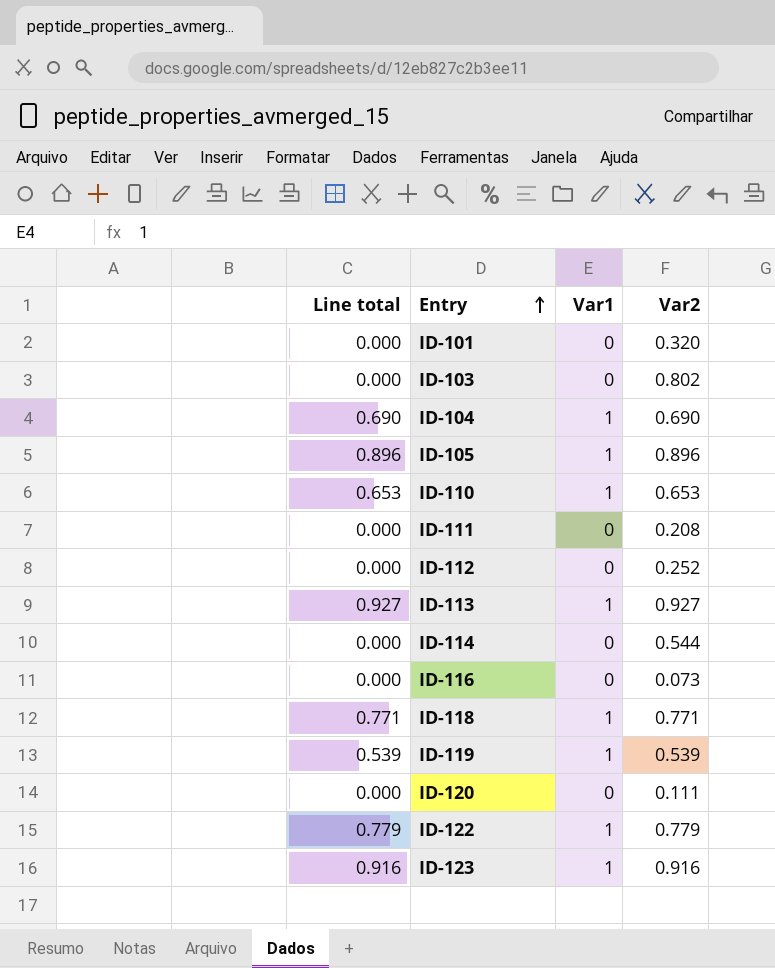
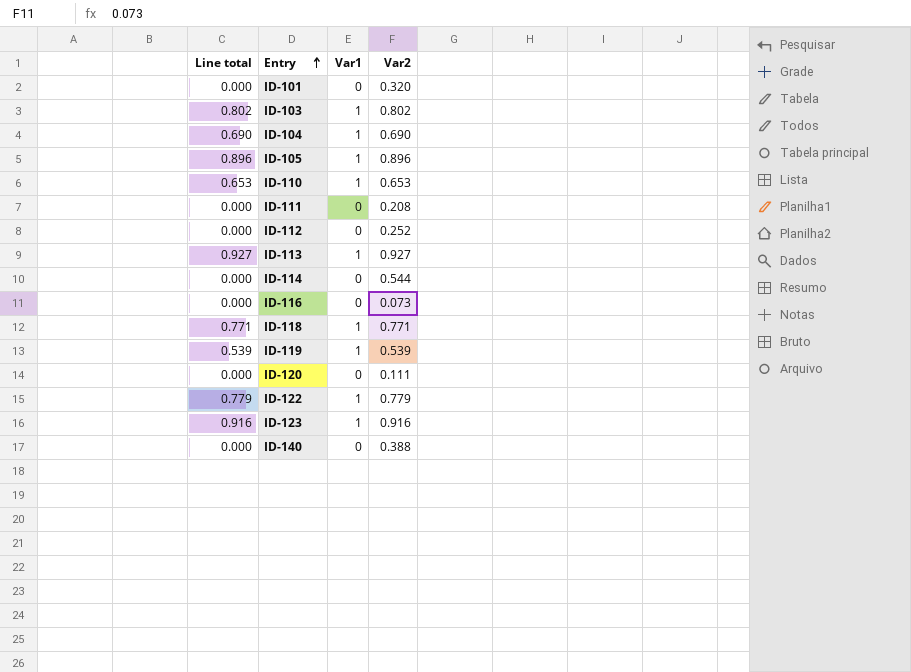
ID-103 | Line total: 0.000 -> 0.802
ID-103 | Var1: 0 -> 1
row ID-140: none -> 0.000 | 0 | 0.388

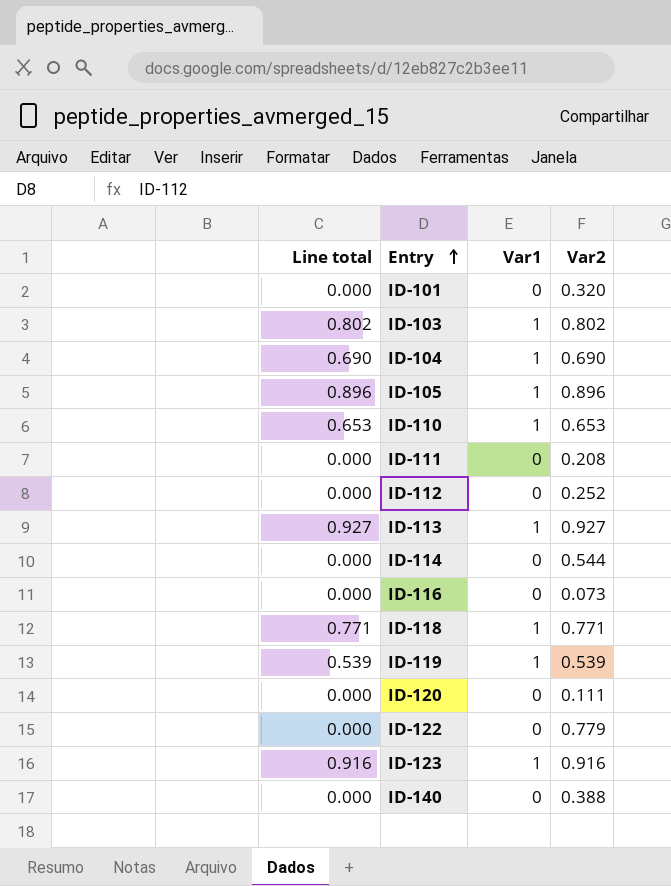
ID-122 | Line total: 0.779 -> 0.000
ID-122 | Var1: 1 -> 0

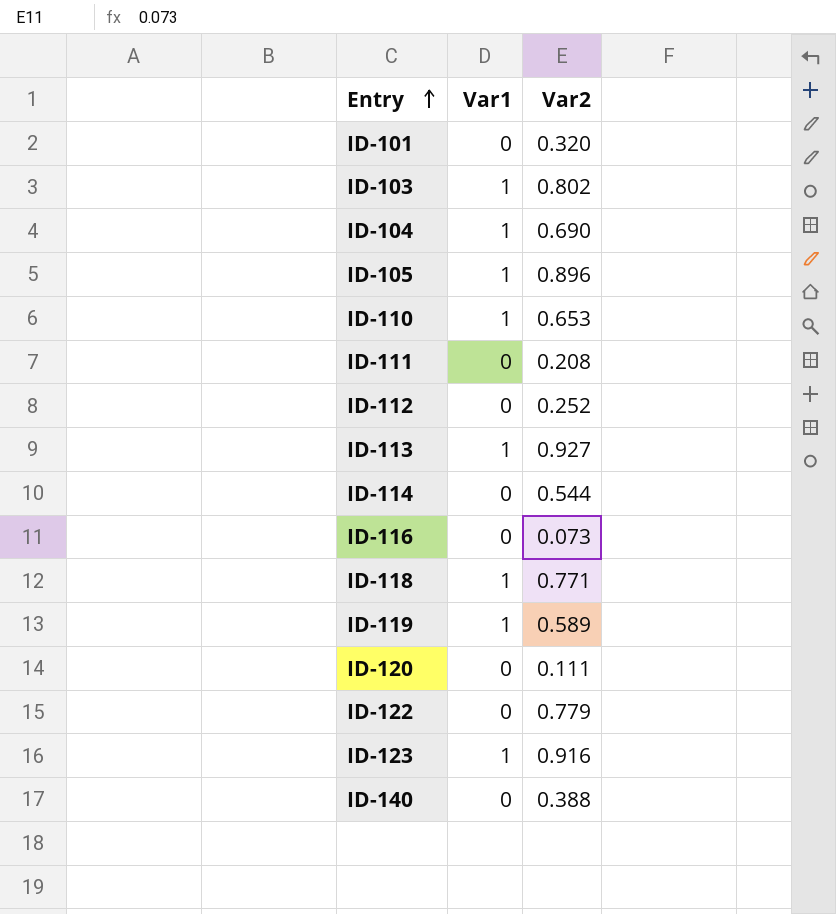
column Line total | formula: [Var1] * [Var2] -> none
ID-119 | Var2: 0.539 -> 0.589

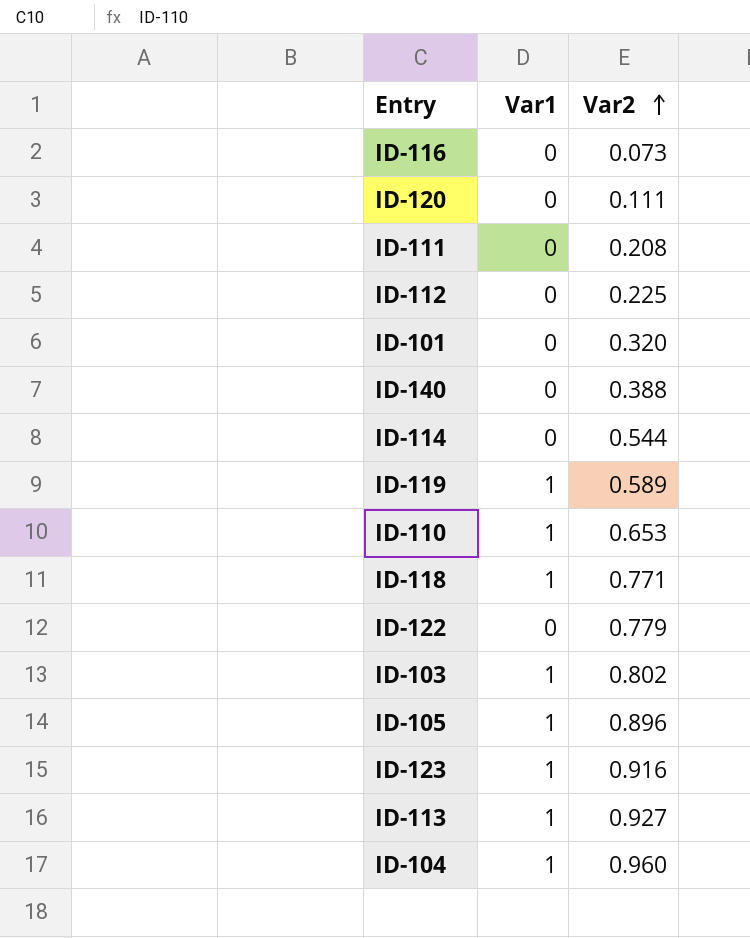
row order: Entry ascending -> Var2 ascending
ID-112 | Var2: 0.252 -> 0.225
ID-104 | Var2: 0.690 -> 0.960

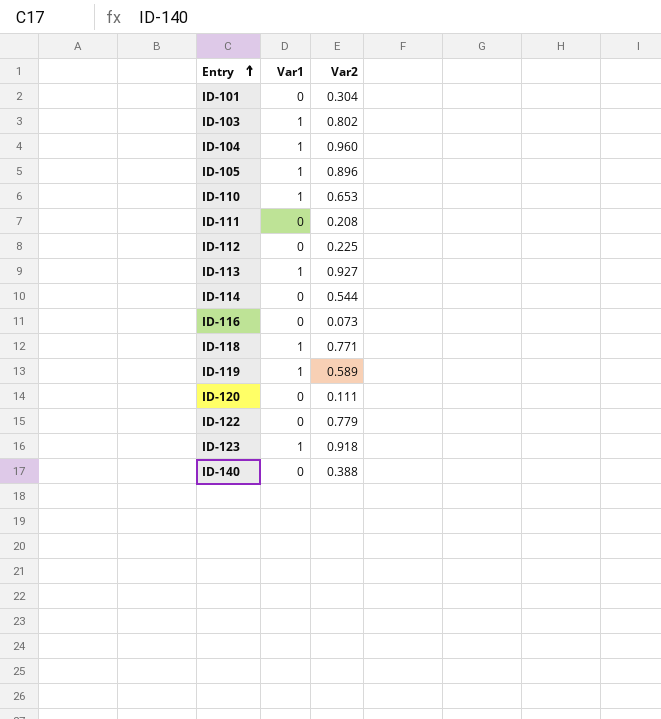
row order: Var2 ascending -> Entry ascending
ID-101 | Var2: 0.320 -> 0.304
ID-123 | Var2: 0.916 -> 0.918

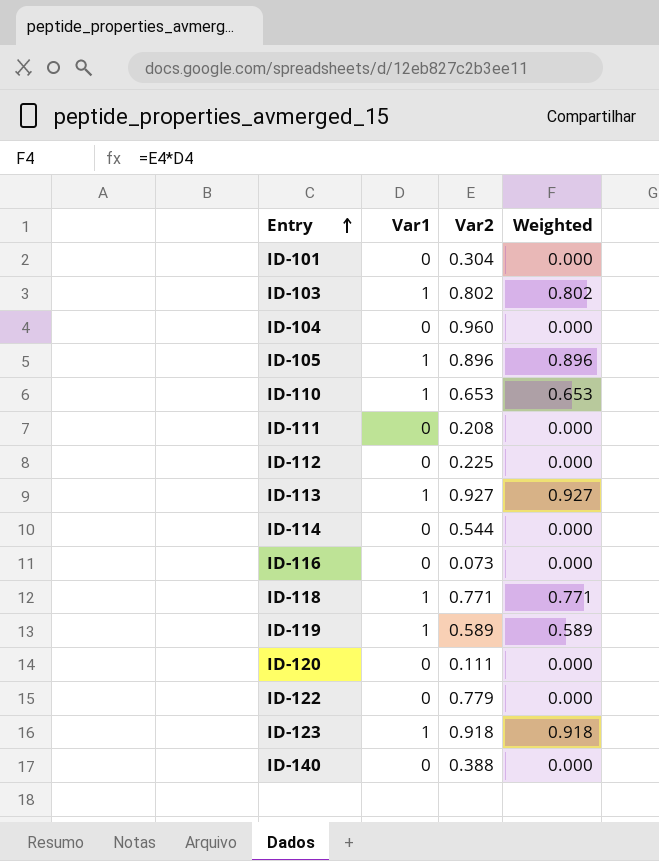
column Weighted | formula: none -> [Var1] * [Var2]
ID-104 | Var1: 1 -> 0

